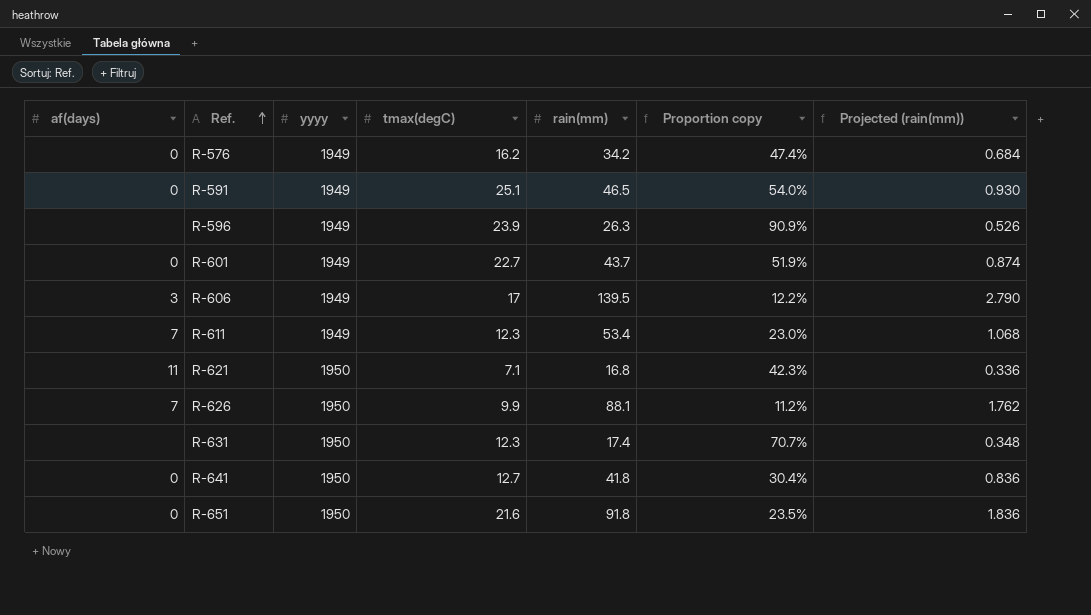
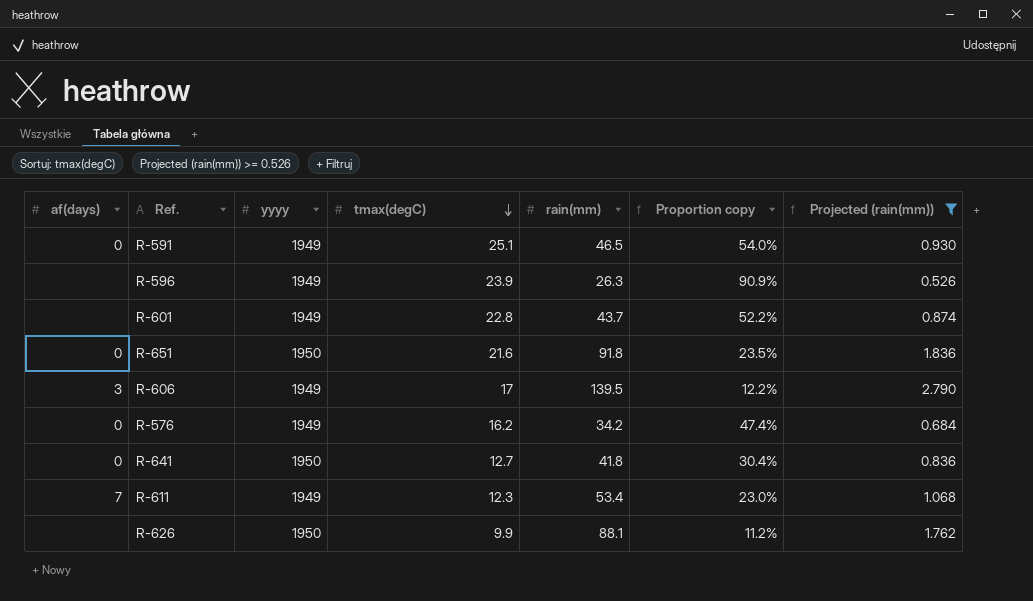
filter: none -> Projected (rain(mm)) >= 0.526
row order: Ref. ascending -> tmax(degC) descending
R-601 | af(days): 0 -> none
R-601 | tmax(degC): 22.7 -> 22.8
R-601 | Proportion copy: 51.9% -> 52.2%
R-626 | af(days): 7 -> none

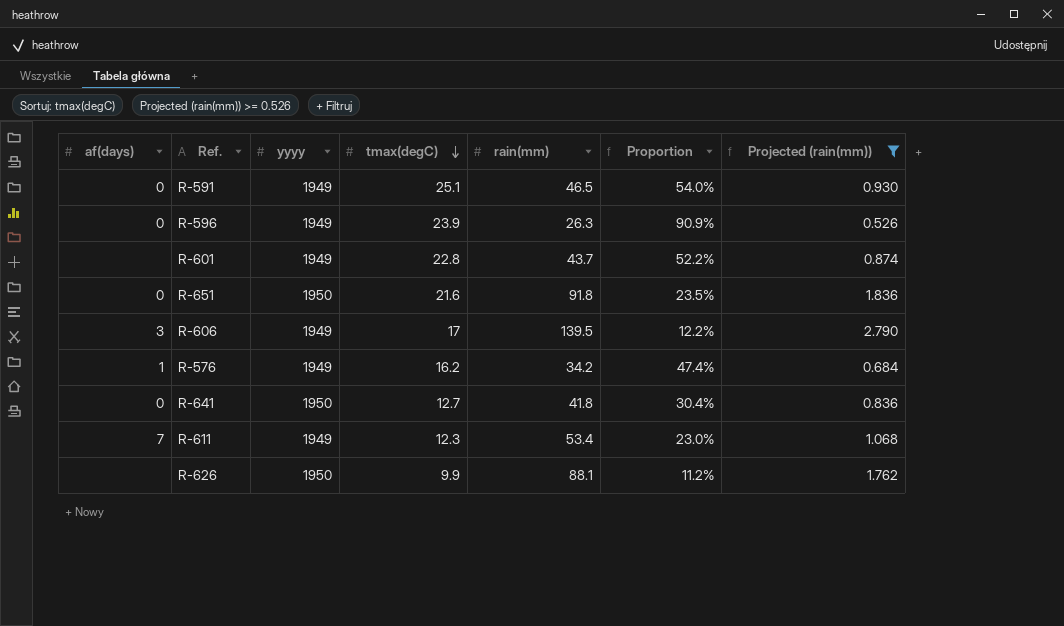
column name: Proportion copy -> Proportion
R-596 | af(days): none -> 0
R-576 | af(days): 0 -> 1

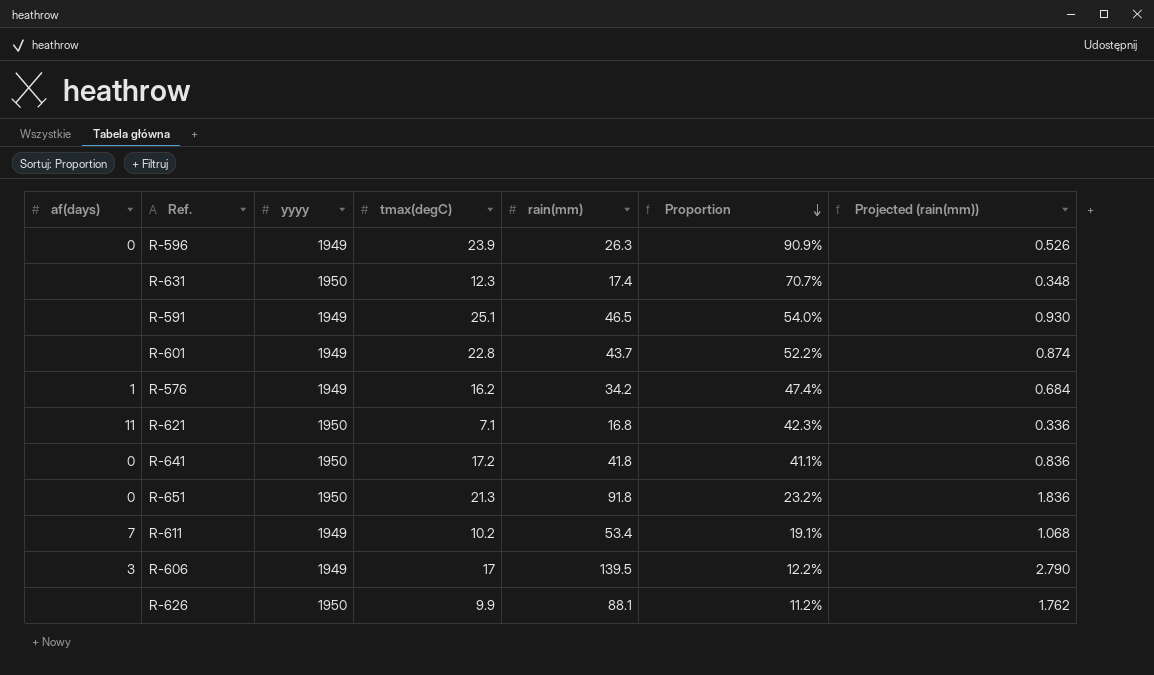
filter: Projected (rain(mm)) >= 0.526 -> none
row order: tmax(degC) descending -> Proportion descending
R-591 | af(days): 0 -> none
R-641 | tmax(degC): 12.7 -> 17.2
R-641 | Proportion: 30.4% -> 41.1%
R-651 | tmax(degC): 21.6 -> 21.3
R-651 | Proportion: 23.5% -> 23.2%
R-611 | tmax(degC): 12.3 -> 10.2
R-611 | Proportion: 23.0% -> 19.1%

